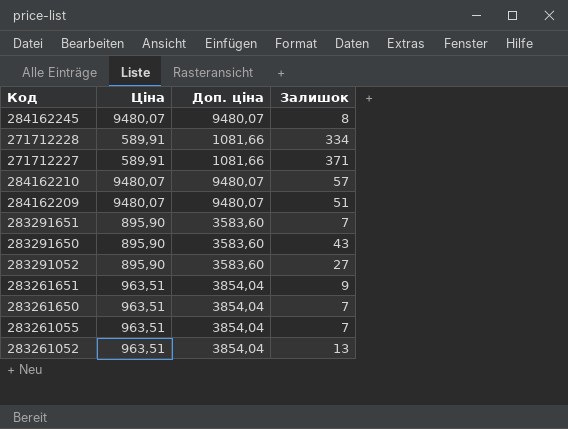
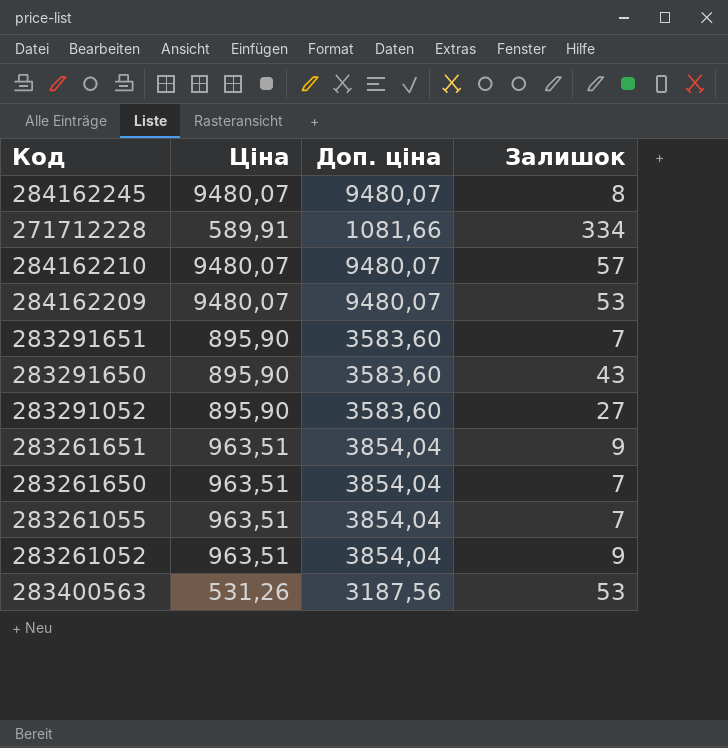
row 271712227: 589,91 | 1081,66 | 371 -> none
284162209 | Залишок: 51 -> 53
283261052 | Залишок: 13 -> 9
row 283400563: none -> 531,26 | 3187,56 | 53

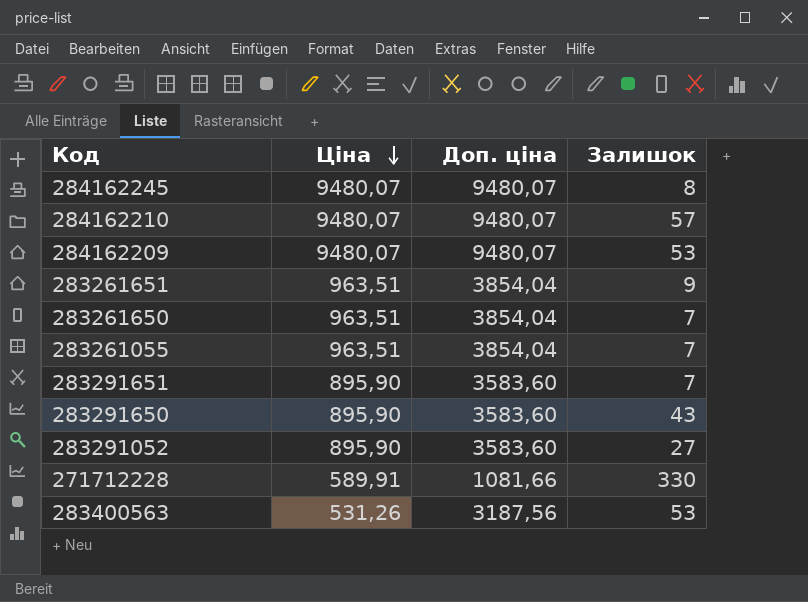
row order: none -> Ціна descending
row 283261052: 963,51 | 3854,04 | 9 -> none
271712228 | Залишок: 334 -> 330

